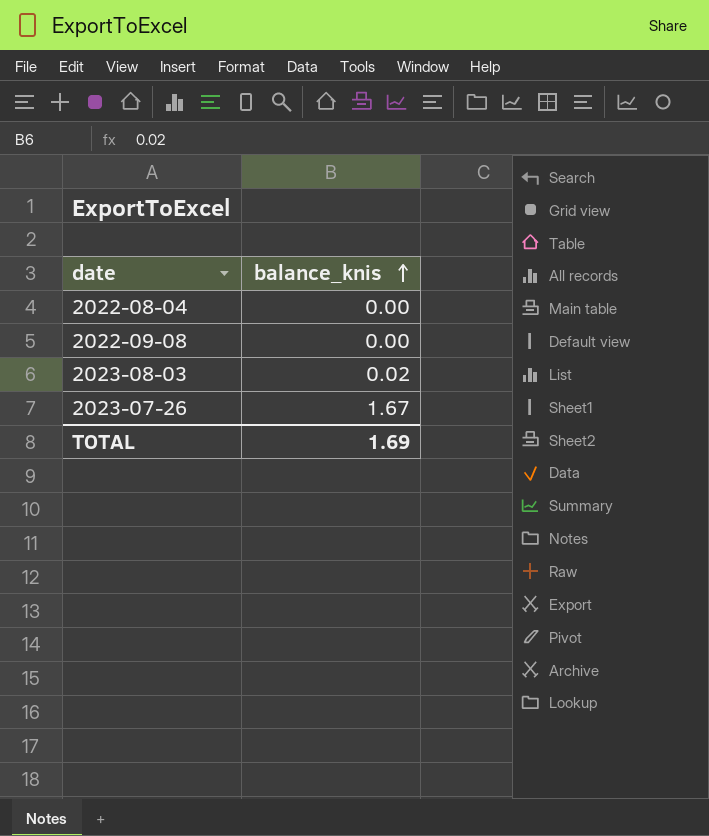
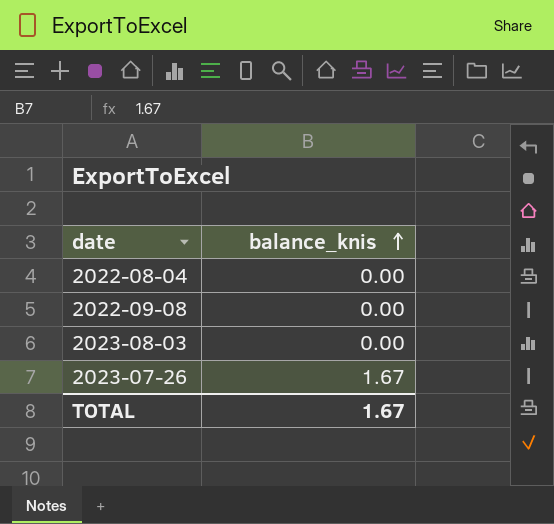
2023-08-03 | balance_knis: 0.02 -> 0.00
TOTAL | balance_knis: 1.69 -> 1.67

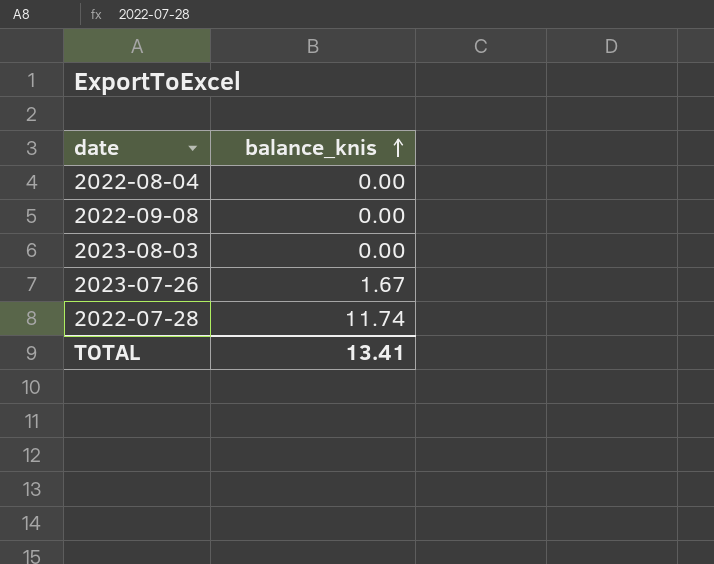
row 2022-07-28: none -> 11.74
TOTAL | balance_knis: 1.67 -> 13.41

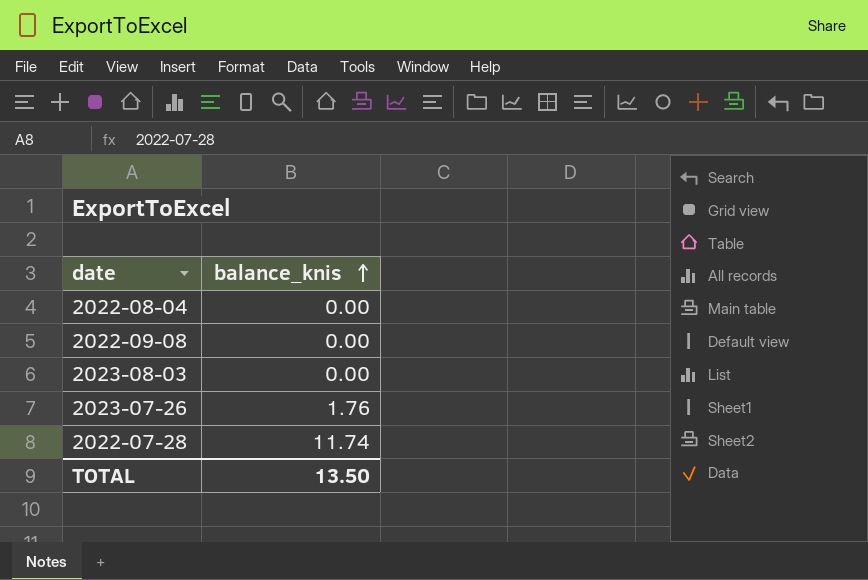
2023-07-26 | balance_knis: 1.67 -> 1.76
TOTAL | balance_knis: 13.41 -> 13.50

